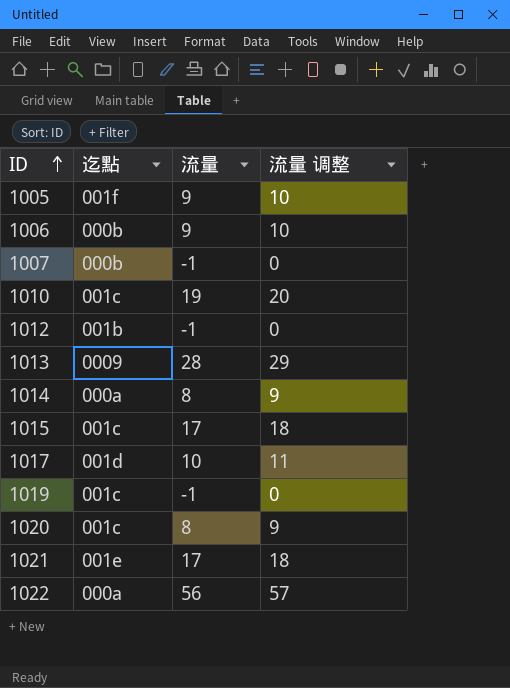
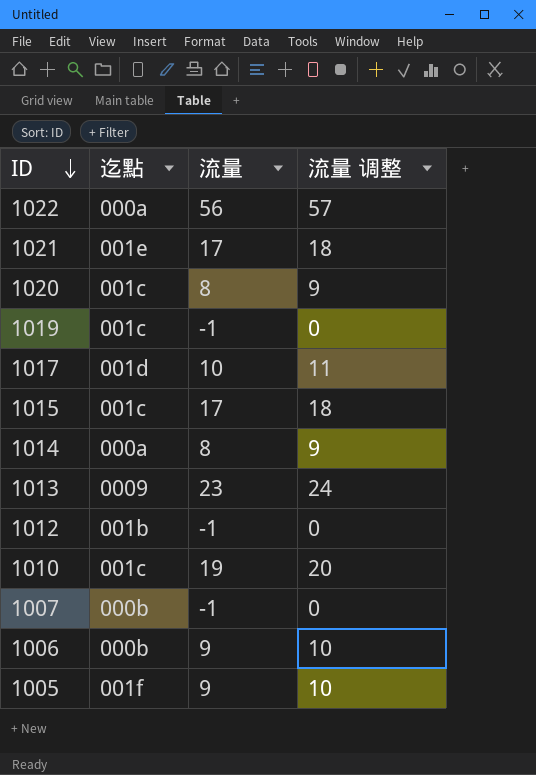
row order: ID ascending -> ID descending
1013 | 流量: 28 -> 23
1013 | 流量 调整: 29 -> 24

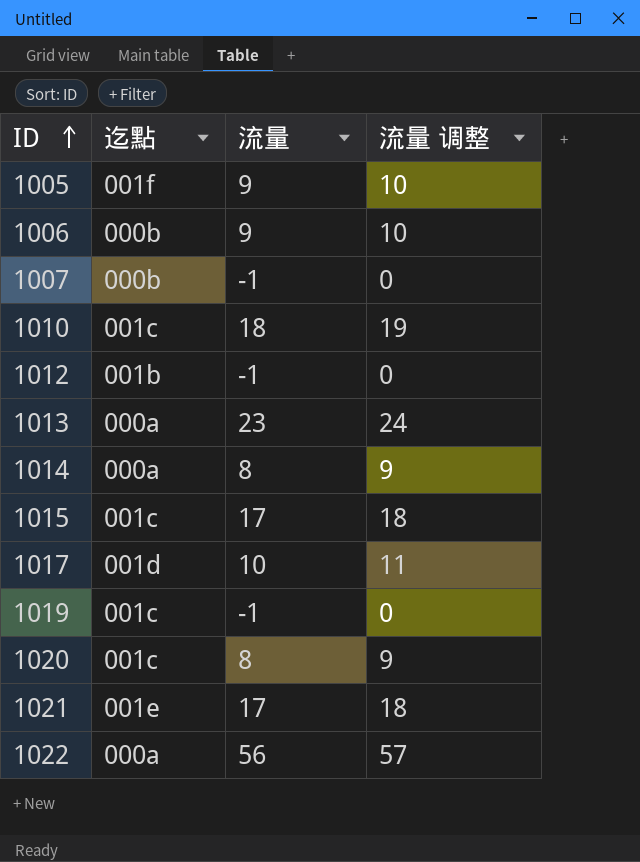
row order: ID descending -> ID ascending
1010 | 流量: 19 -> 18
1010 | 流量 调整: 20 -> 19
1013 | 迄點: 0009 -> 000a

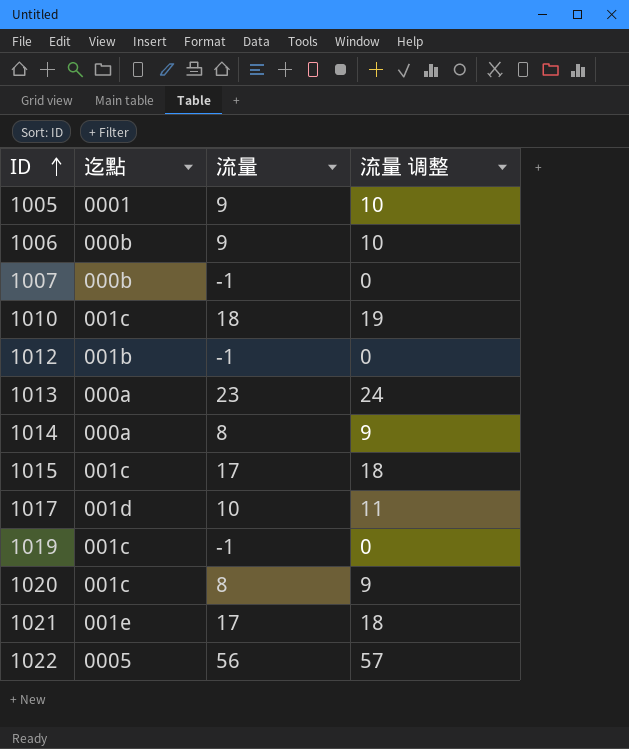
1005 | 迄點: 001f -> 0001
1022 | 迄點: 000a -> 0005

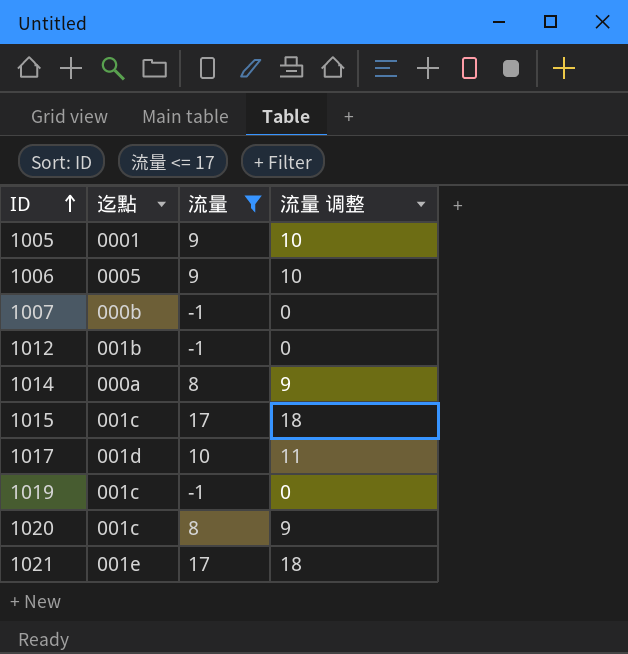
filter: none -> 流量 <= 17
1006 | 迄點: 000b -> 0005

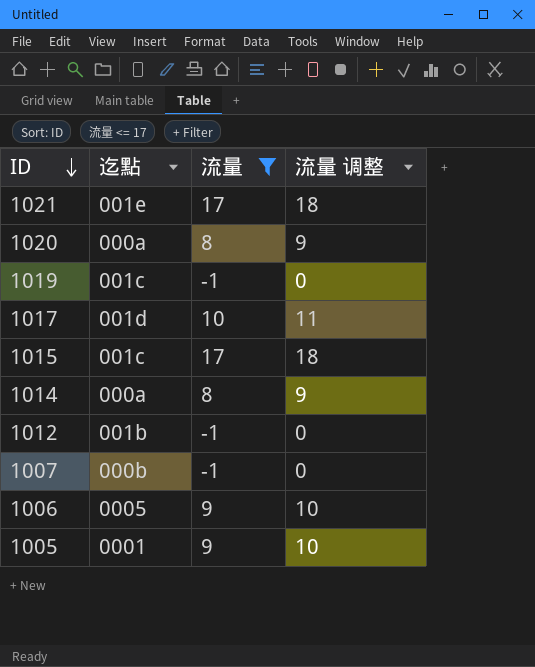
row order: ID ascending -> ID descending
1020 | 迄點: 001c -> 000a

